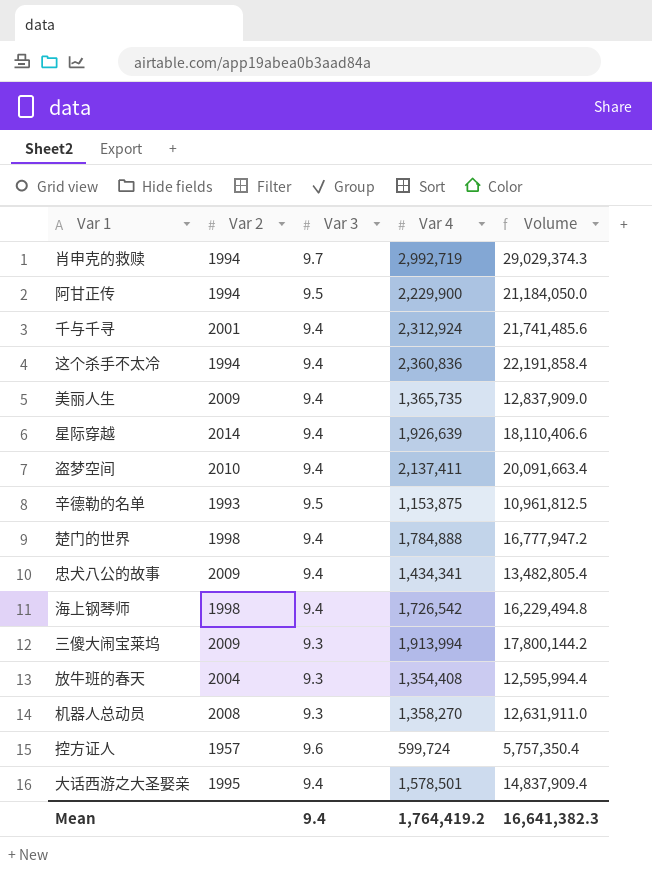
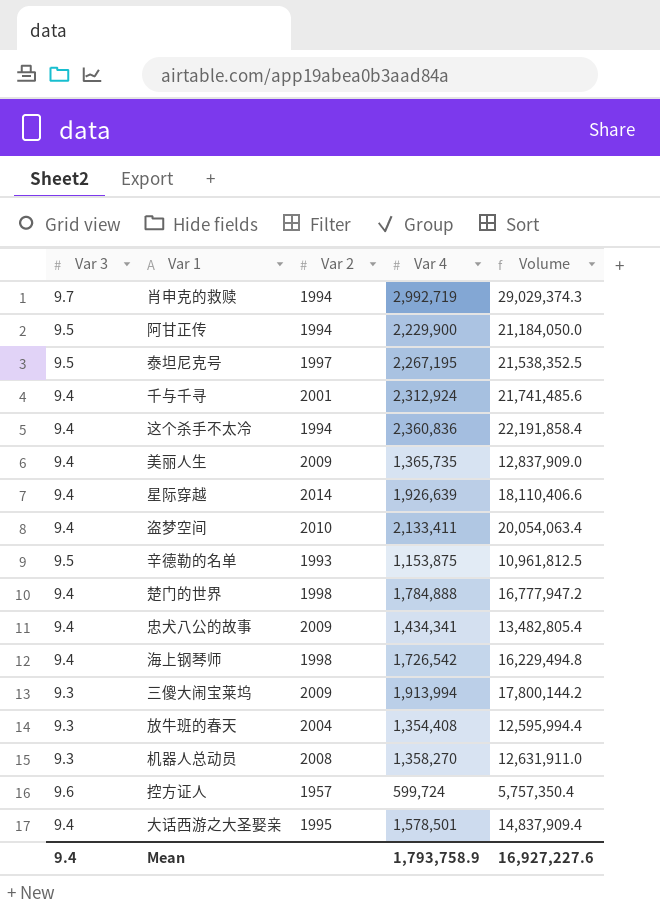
column Var 3 | position: 3 -> 1
row 泰坦尼克号: none -> 9.5 | 1997 | 2,267,195 | 21,538,352.5
盗梦空间 | Var 4: 2,137,411 -> 2,133,411
盗梦空间 | Volume: 20,091,663.4 -> 20,054,063.4
Mean | Var 4: 1,764,419.2 -> 1,793,758.9
Mean | Volume: 16,641,382.3 -> 16,927,227.6

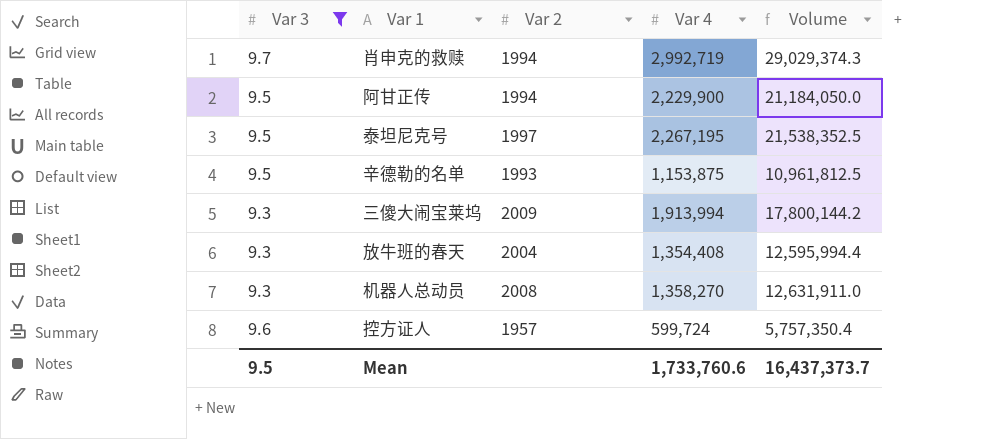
filter: none -> Var 3 != 9.4
Mean | Var 3: 9.4 -> 9.5
Mean | Var 4: 1,793,758.9 -> 1,733,760.6
Mean | Volume: 16,927,227.6 -> 16,437,373.7

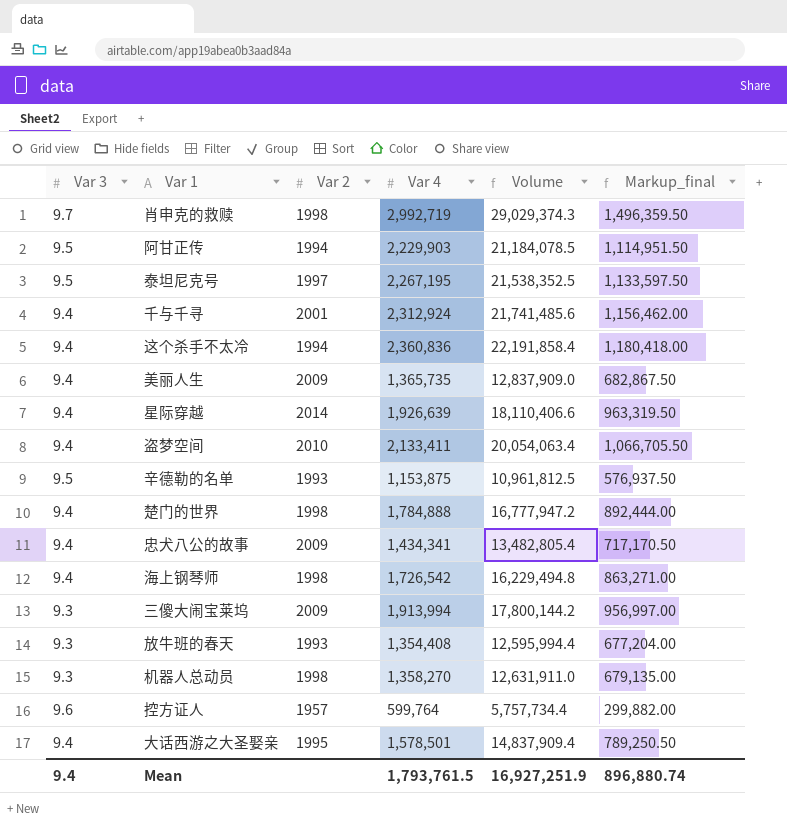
filter: Var 3 != 9.4 -> none
column Markup_final | formula: none -> [Var 4] * 0.5
肖申克的救赎 | Var 2: 1994 -> 1998
阿甘正传 | Var 4: 2,229,900 -> 2,229,903
阿甘正传 | Volume: 21,184,050.0 -> 21,184,078.5
放牛班的春天 | Var 2: 2004 -> 1993
机器人总动员 | Var 2: 2008 -> 1998
控方证人 | Var 4: 599,724 -> 599,764
控方证人 | Volume: 5,757,350.4 -> 5,757,734.4
Mean | Var 3: 9.5 -> 9.4
Mean | Var 4: 1,733,760.6 -> 1,793,761.5
Mean | Volume: 16,437,373.7 -> 16,927,251.9

